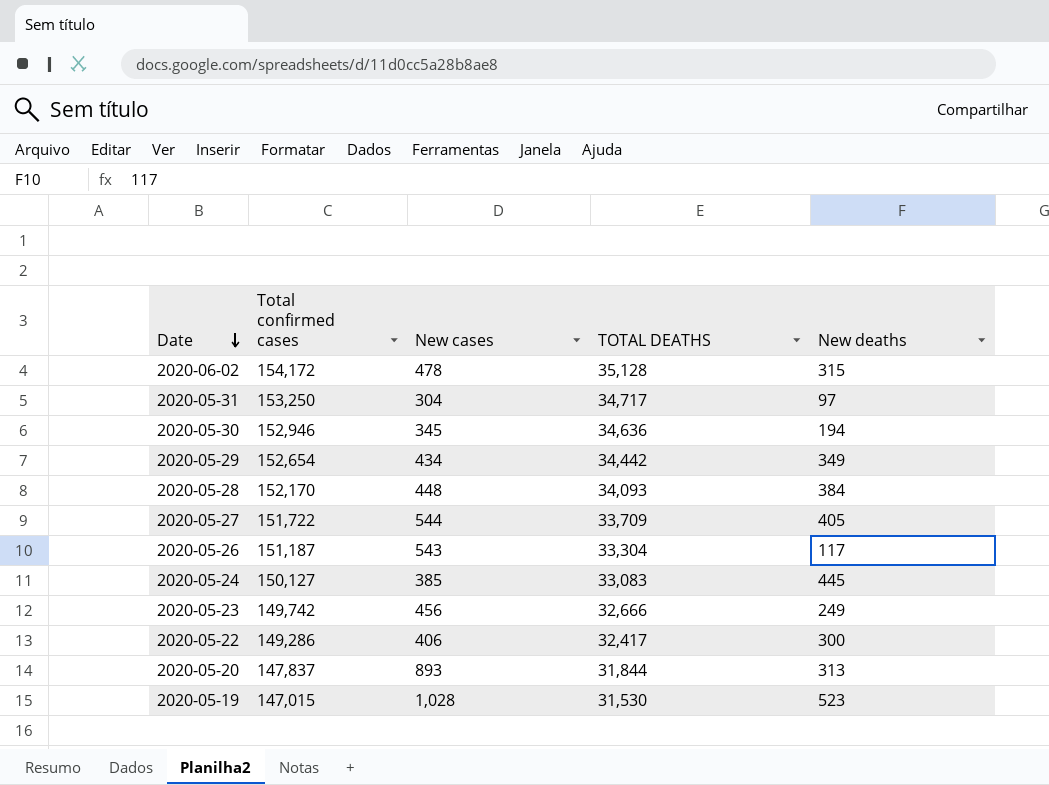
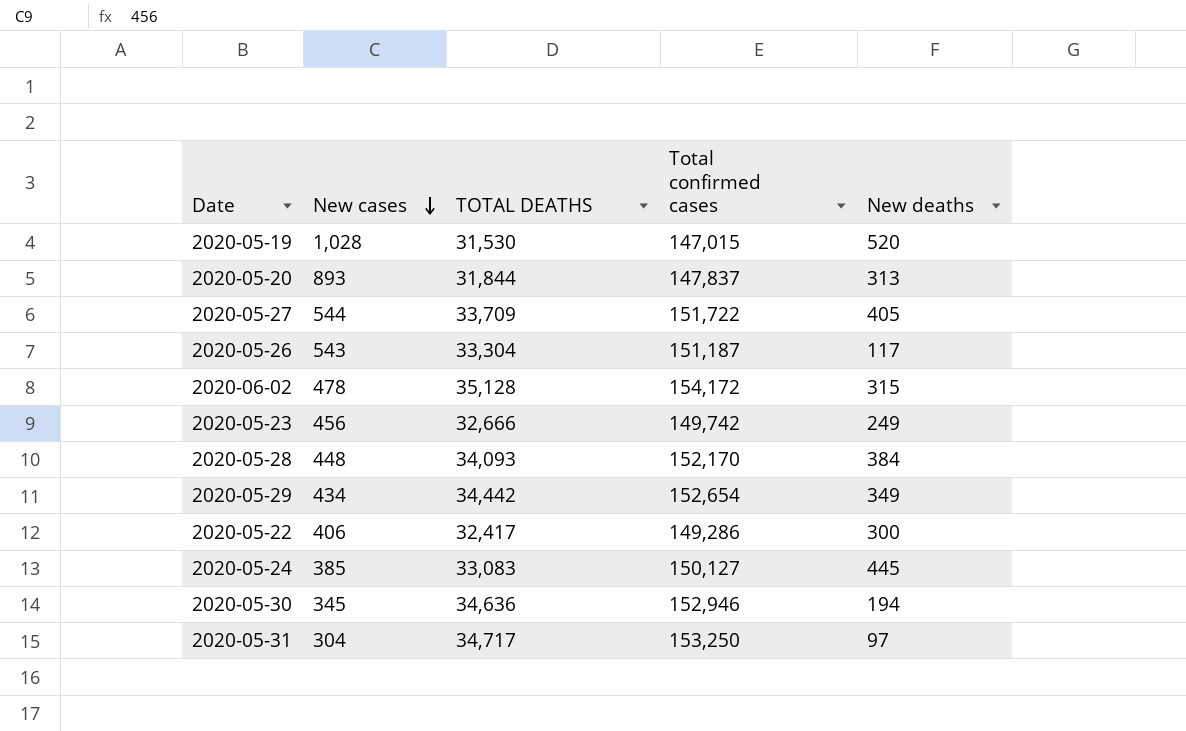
row order: Date descending -> New cases descending
column Total confirmed cases | position: 2 -> 4
2020-05-19 | New deaths: 523 -> 520

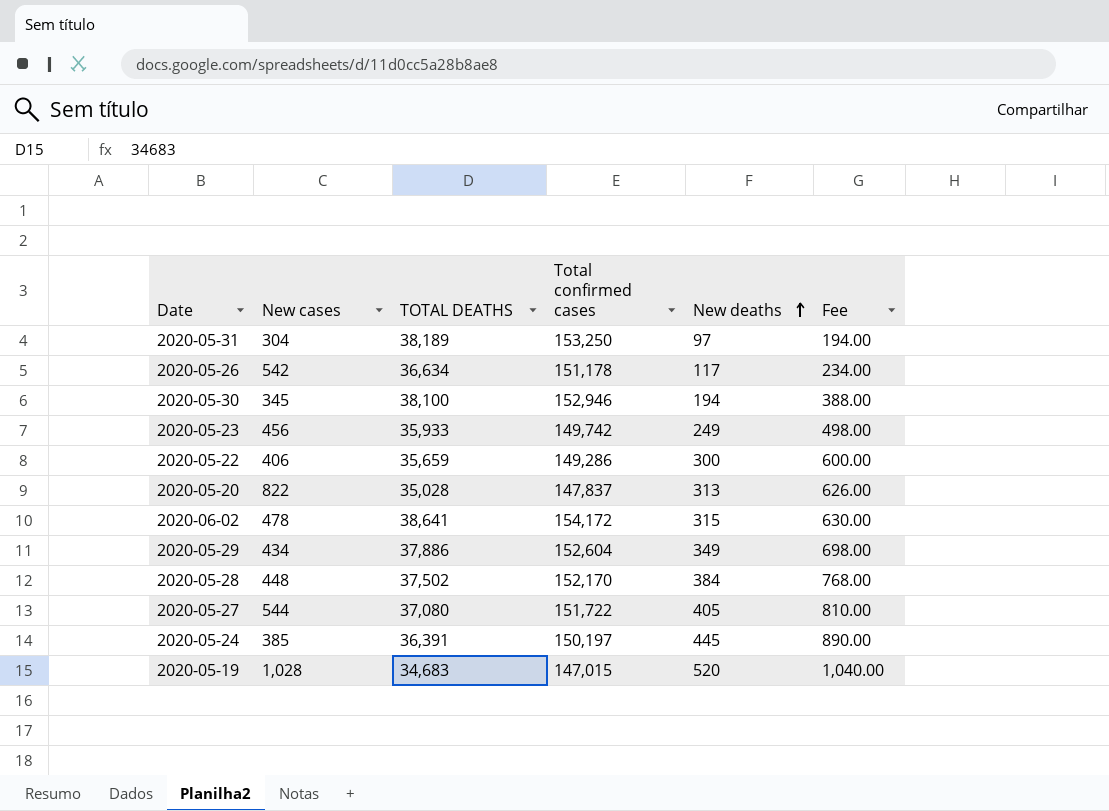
row order: New cases descending -> New deaths ascending
column Fee | formula: none -> [New deaths] * 2
2020-05-31 | TOTAL DEATHS: 34,717 -> 38,189
2020-05-26 | New cases: 543 -> 542
2020-05-26 | TOTAL DEATHS: 33,304 -> 36,634
2020-05-26 | Total confirmed cases: 151,187 -> 151,178
2020-05-30 | TOTAL DEATHS: 34,636 -> 38,100
2020-05-23 | TOTAL DEATHS: 32,666 -> 35,933
2020-05-22 | TOTAL DEATHS: 32,417 -> 35,659
2020-05-20 | New cases: 893 -> 822
2020-05-20 | TOTAL DEATHS: 31,844 -> 35,028
2020-06-02 | TOTAL DEATHS: 35,128 -> 38,641
2020-05-29 | TOTAL DEATHS: 34,442 -> 37,886
2020-05-29 | Total confirmed cases: 152,654 -> 152,604
2020-05-28 | TOTAL DEATHS: 34,093 -> 37,502
2020-05-27 | TOTAL DEATHS: 33,709 -> 37,080
2020-05-24 | TOTAL DEATHS: 33,083 -> 36,391
2020-05-24 | Total confirmed cases: 150,127 -> 150,197
2020-05-19 | TOTAL DEATHS: 31,530 -> 34,683

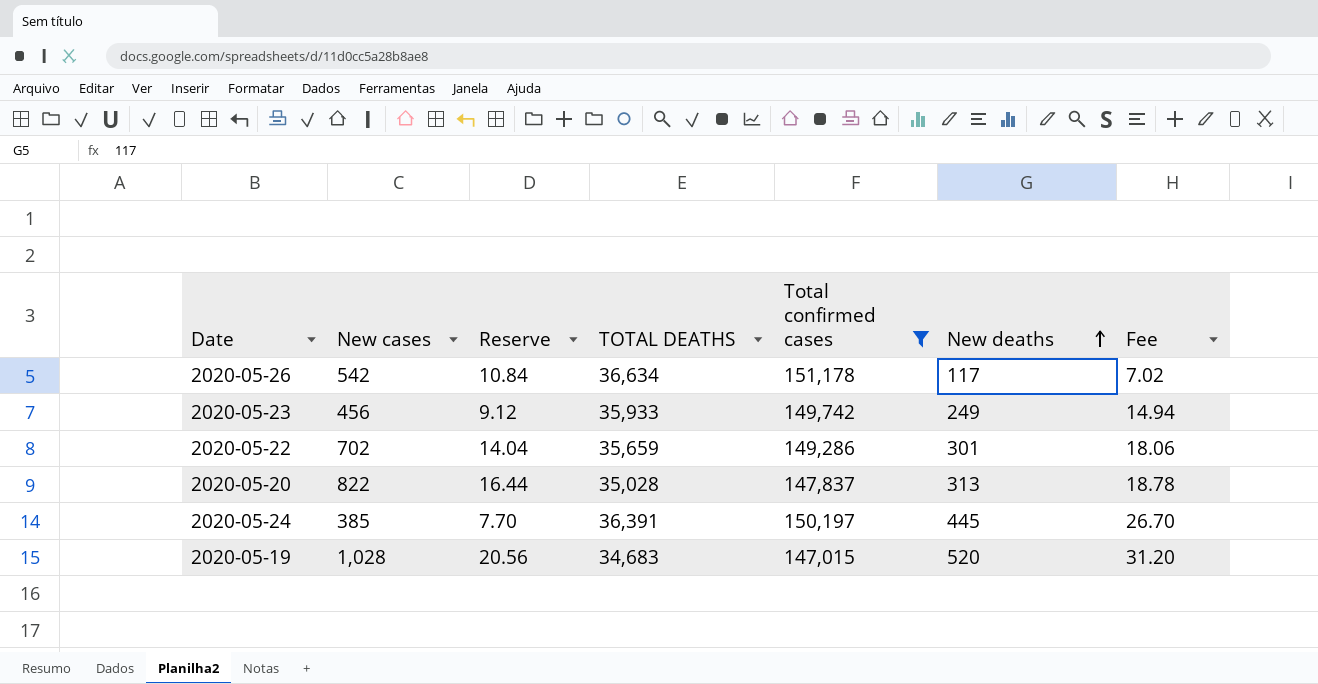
filter: none -> Total confirmed cases <= 151,178
column Reserve | formula: none -> [New cases] * 0.02
column Fee | formula: [New deaths] * 2 -> [New deaths] * 0.06
2020-05-22 | New cases: 406 -> 702
2020-05-22 | New deaths: 300 -> 301

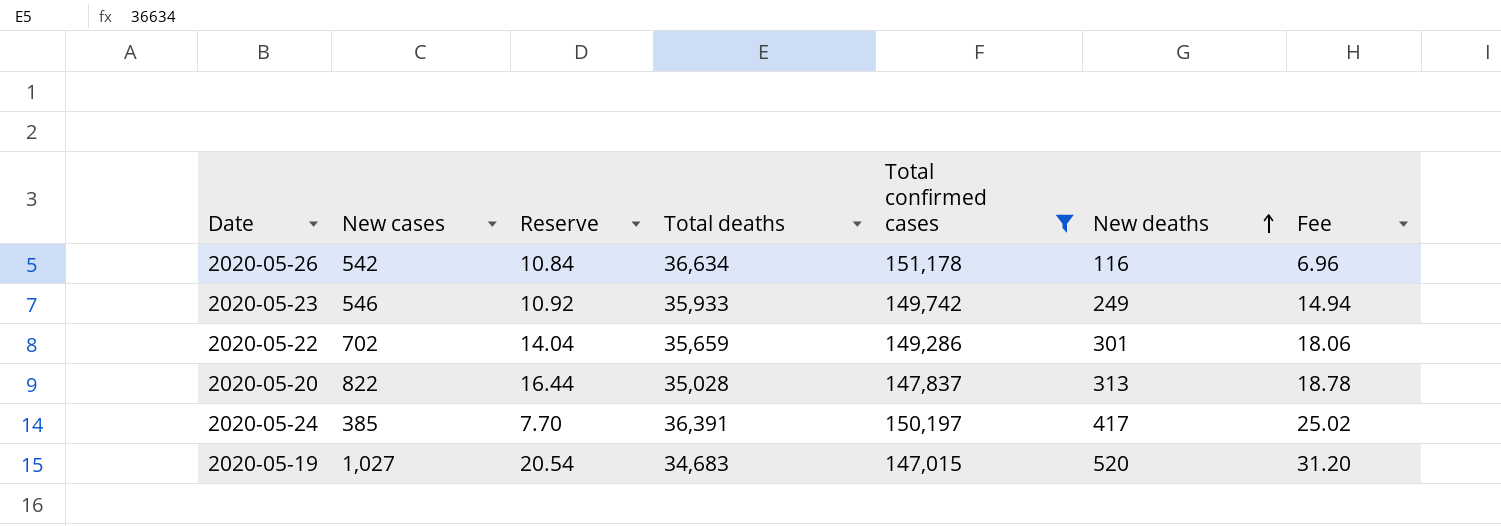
column name: TOTAL DEATHS -> Total deaths
2020-05-26 | New deaths: 117 -> 116
2020-05-26 | Fee: 7.02 -> 6.96
2020-05-23 | New cases: 456 -> 546
2020-05-23 | Reserve: 9.12 -> 10.92
2020-05-24 | New deaths: 445 -> 417
2020-05-24 | Fee: 26.70 -> 25.02
2020-05-19 | New cases: 1,028 -> 1,027
2020-05-19 | Reserve: 20.56 -> 20.54

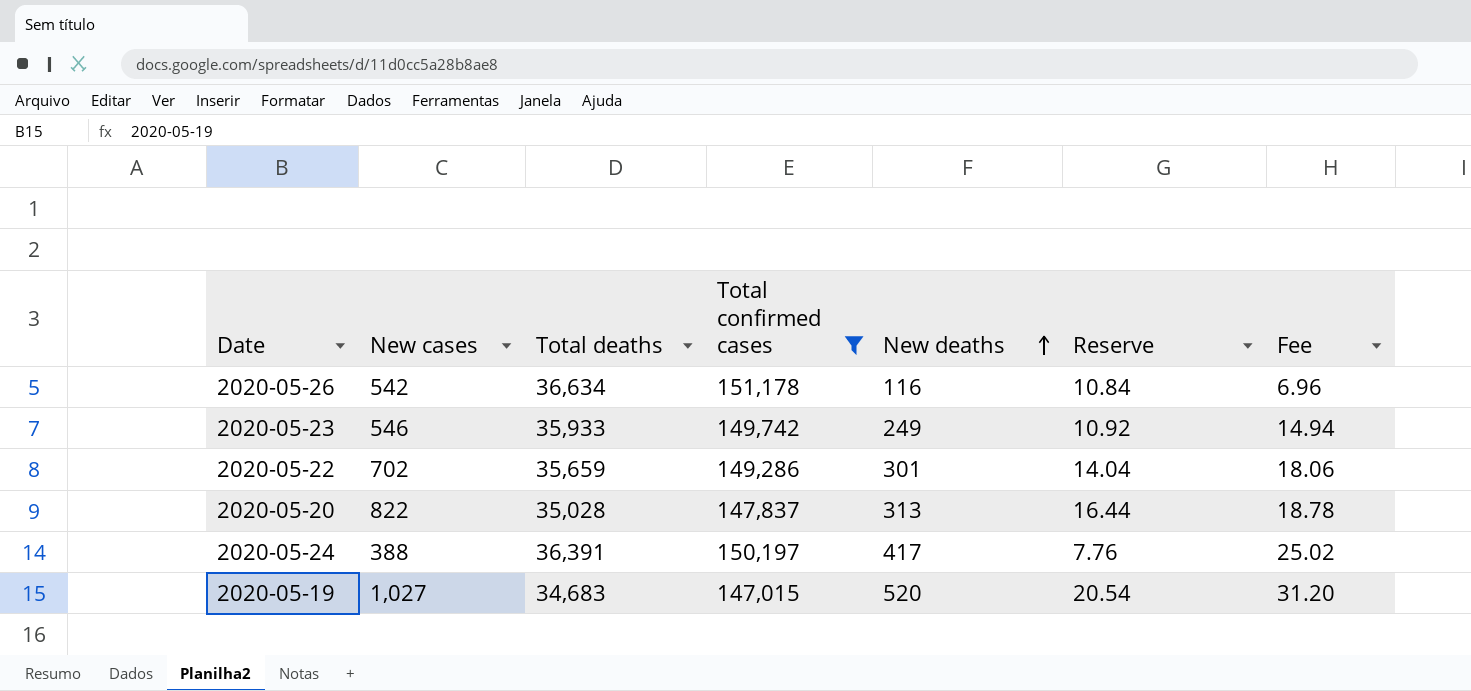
column Reserve | position: 3 -> 6
2020-05-24 | New cases: 385 -> 388
2020-05-24 | Reserve: 7.70 -> 7.76

